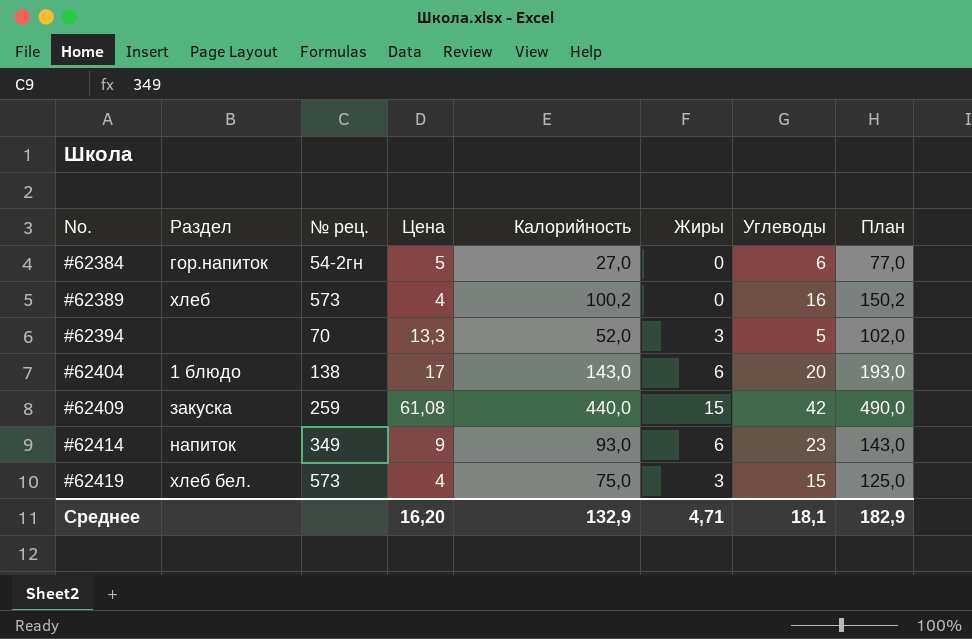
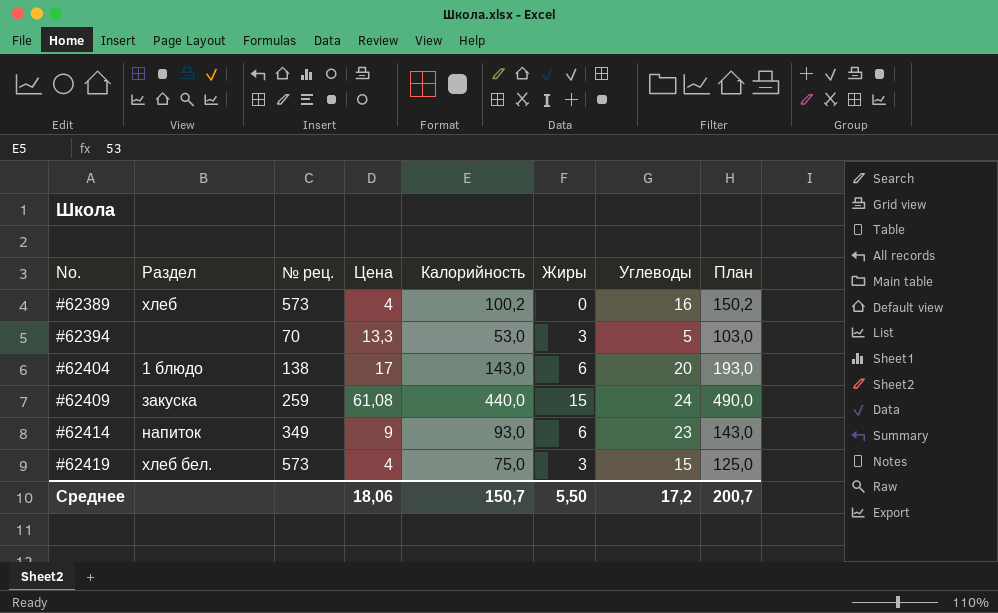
row #62384: гор.напиток | 54-2гн | 5 | 27,0 | 0 | 6 | 77,0 -> none
#62394 | Калорийность: 52,0 -> 53,0
#62394 | План: 102,0 -> 103,0
#62409 | Углеводы: 42 -> 24
Среднее | Цена: 16,20 -> 18,06
Среднее | Калорийность: 132,9 -> 150,7
Среднее | Жиры: 4,71 -> 5,50
Среднее | Углеводы: 18,1 -> 17,2
Среднее | План: 182,9 -> 200,7

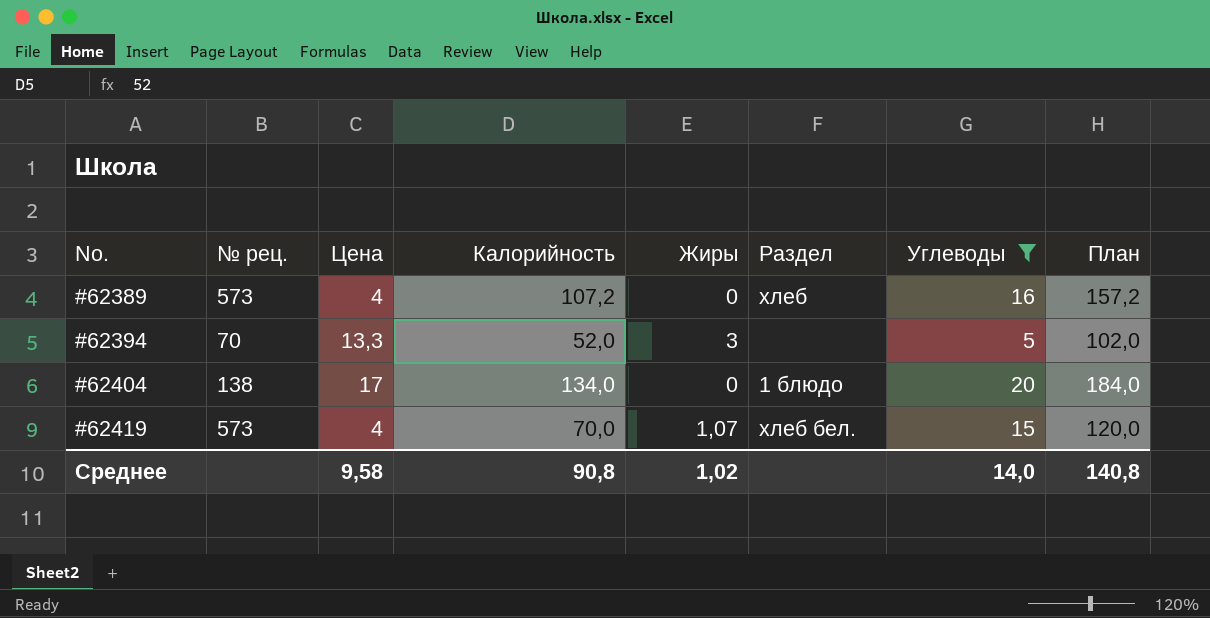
filter: none -> Углеводы <= 20
column Раздел | position: 2 -> 6
#62389 | Калорийность: 100,2 -> 107,2
#62389 | План: 150,2 -> 157,2
#62394 | Калорийность: 53,0 -> 52,0
#62394 | План: 103,0 -> 102,0
#62404 | Калорийность: 143,0 -> 134,0
#62404 | Жиры: 6 -> 0
#62404 | План: 193,0 -> 184,0
#62419 | Калорийность: 75,0 -> 70,0
#62419 | Жиры: 3 -> 1,07
#62419 | План: 125,0 -> 120,0
Среднее | Цена: 18,06 -> 9,58
Среднее | Калорийность: 150,7 -> 90,8
Среднее | Жиры: 5,50 -> 1,02
Среднее | Углеводы: 17,2 -> 14,0
Среднее | План: 200,7 -> 140,8

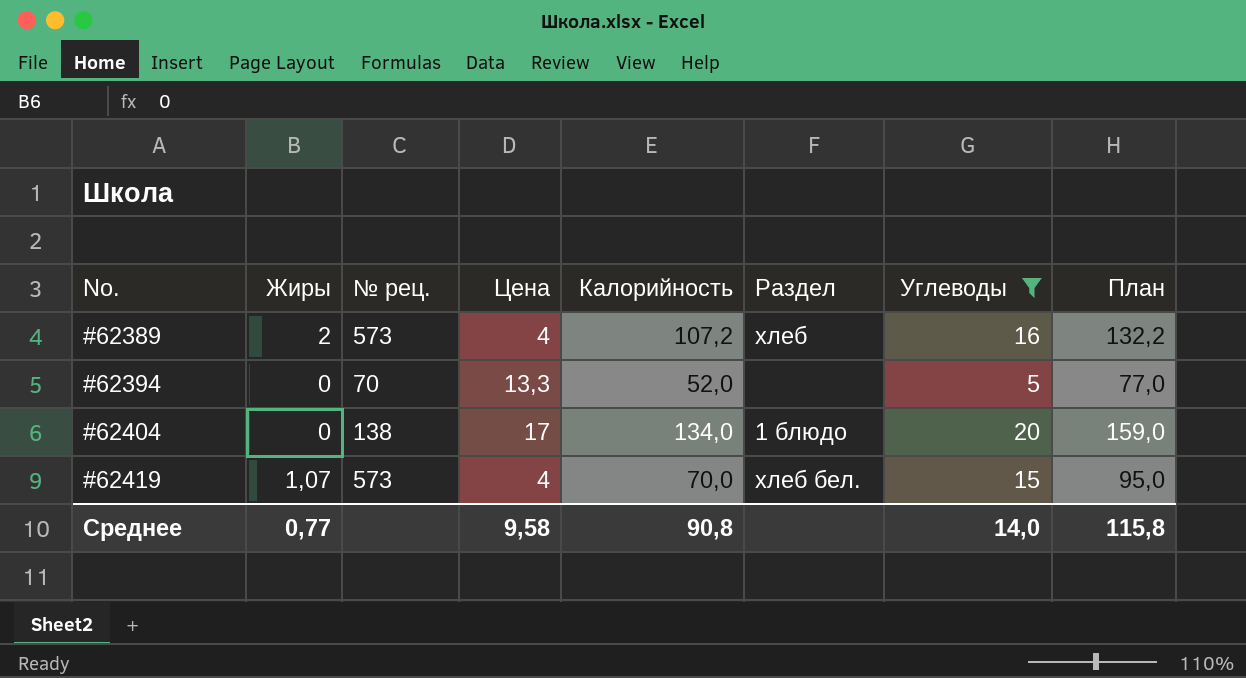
column Жиры | position: 5 -> 2
column План | formula: [Калорийность] + 50 -> [Калорийность] + 25
#62389 | Жиры: 0 -> 2
#62394 | Жиры: 3 -> 0
Среднее | Жиры: 1,02 -> 0,77
Среднее | План: 140,8 -> 115,8

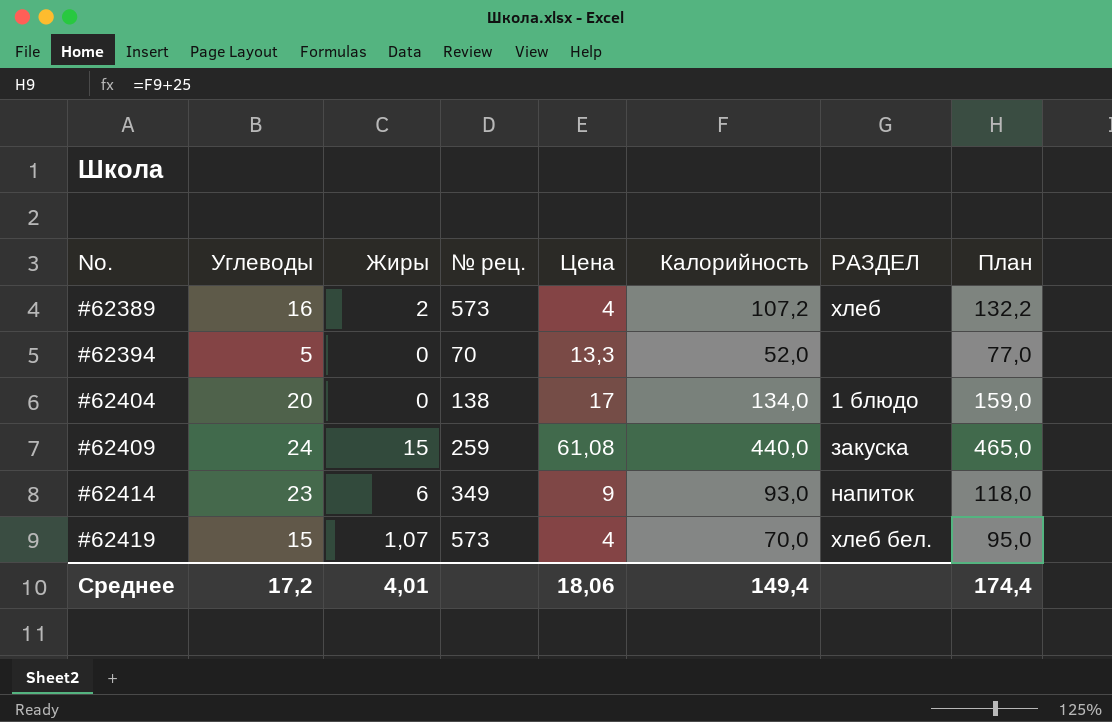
filter: Углеводы <= 20 -> none
column Углеводы | position: 7 -> 2
column name: Раздел -> РАЗДЕЛ
Среднее | Углеводы: 14,0 -> 17,2
Среднее | Жиры: 0,77 -> 4,01
Среднее | Цена: 9,58 -> 18,06
Среднее | Калорийность: 90,8 -> 149,4
Среднее | План: 115,8 -> 174,4

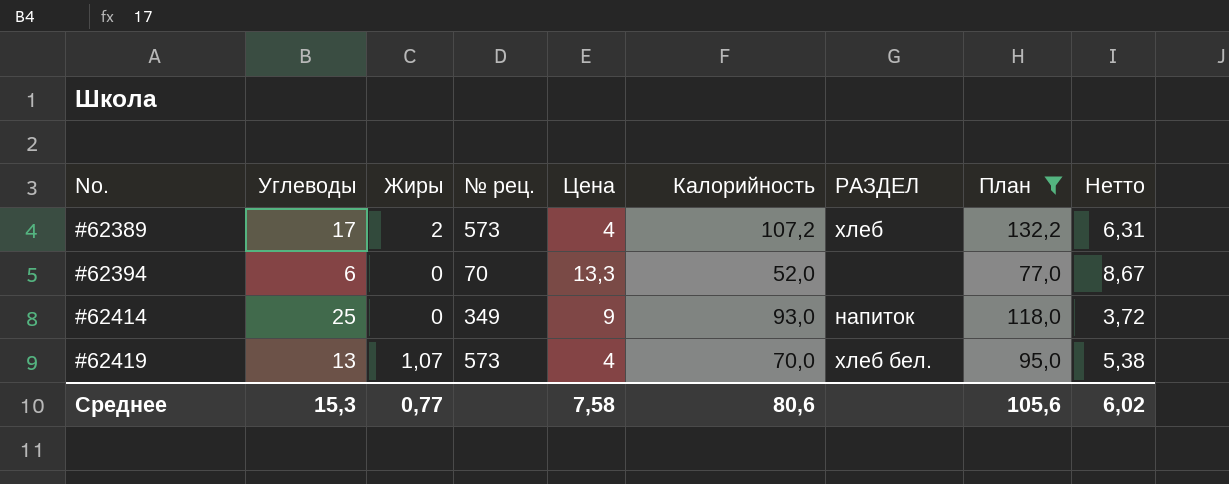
filter: none -> План <= 132,2
column Нетто | formula: none -> [Калорийность] / [Углеводы]
#62389 | Углеводы: 16 -> 17
#62394 | Углеводы: 5 -> 6
#62414 | Углеводы: 23 -> 25
#62414 | Жиры: 6 -> 0
#62419 | Углеводы: 15 -> 13
Среднее | Углеводы: 17,2 -> 15,3
Среднее | Жиры: 4,01 -> 0,77
Среднее | Цена: 18,06 -> 7,58
Среднее | Калорийность: 149,4 -> 80,6
Среднее | План: 174,4 -> 105,6

